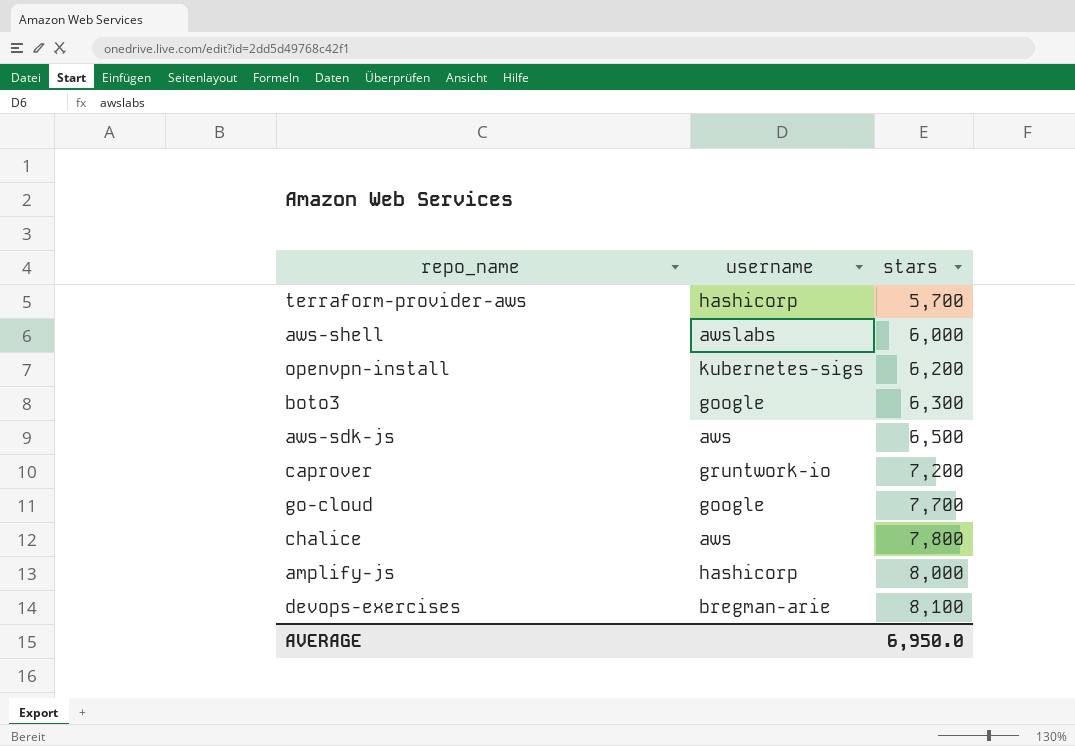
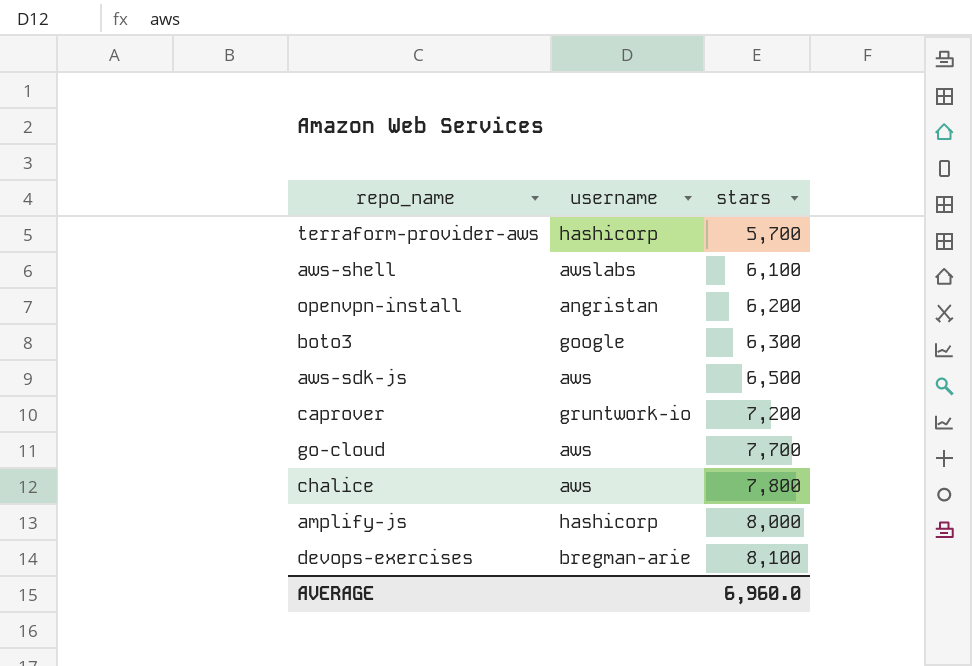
aws-shell | stars: 6,000 -> 6,100
openvpn-install | username: kubernetes-sigs -> angristan
go-cloud | username: google -> aws
AVERAGE | stars: 6,950.0 -> 6,960.0

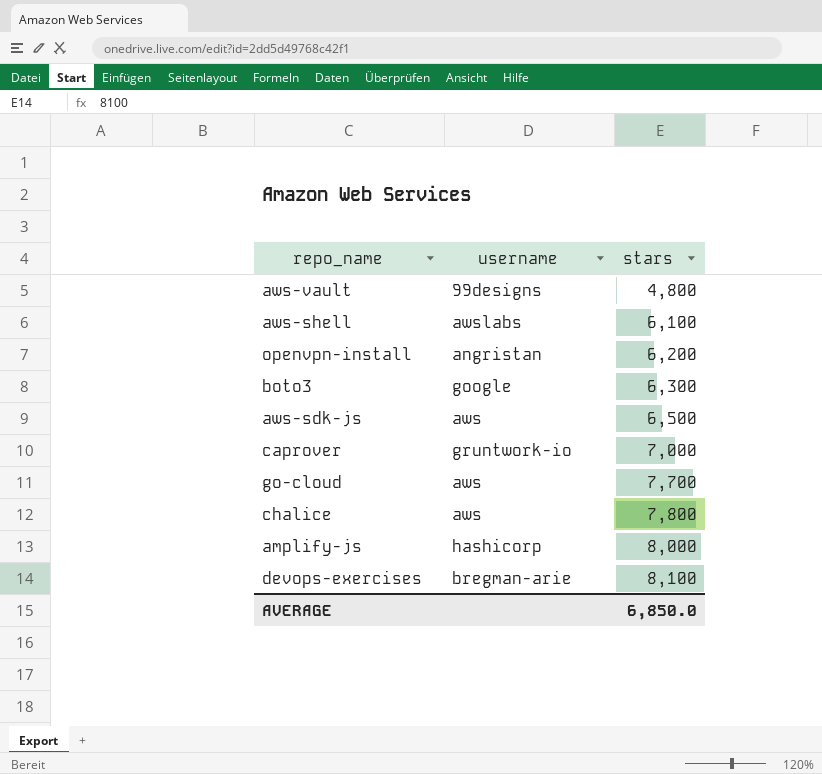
row terraform-provider-aws: hashicorp | 5,700 -> none
row aws-vault: none -> 99designs | 4,800
caprover | stars: 7,200 -> 7,000
AVERAGE | stars: 6,960.0 -> 6,850.0

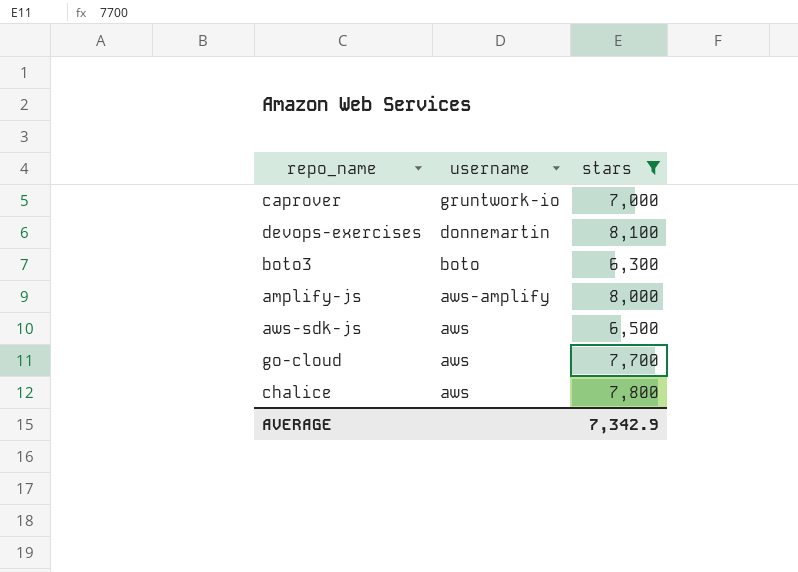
filter: none -> stars >= 6,300
row order: stars ascending -> username descending
devops-exercises | username: bregman-arie -> donnemartin
boto3 | username: google -> boto
amplify-js | username: hashicorp -> aws-amplify
AVERAGE | stars: 6,850.0 -> 7,342.9

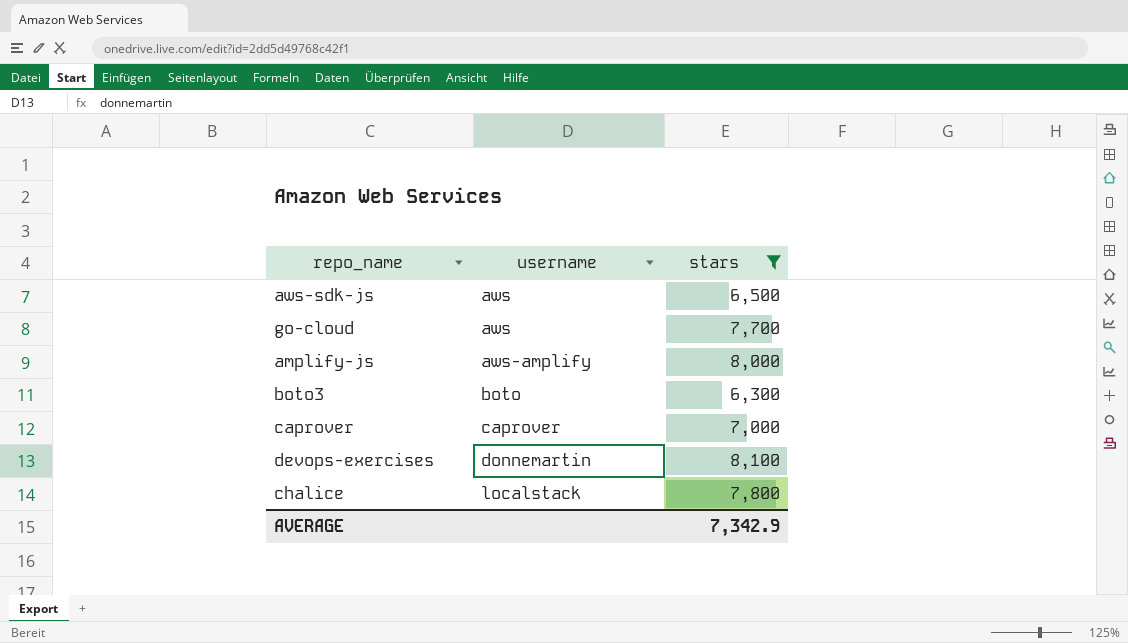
row order: username descending -> username ascending
caprover | username: gruntwork-io -> caprover
chalice | username: aws -> localstack

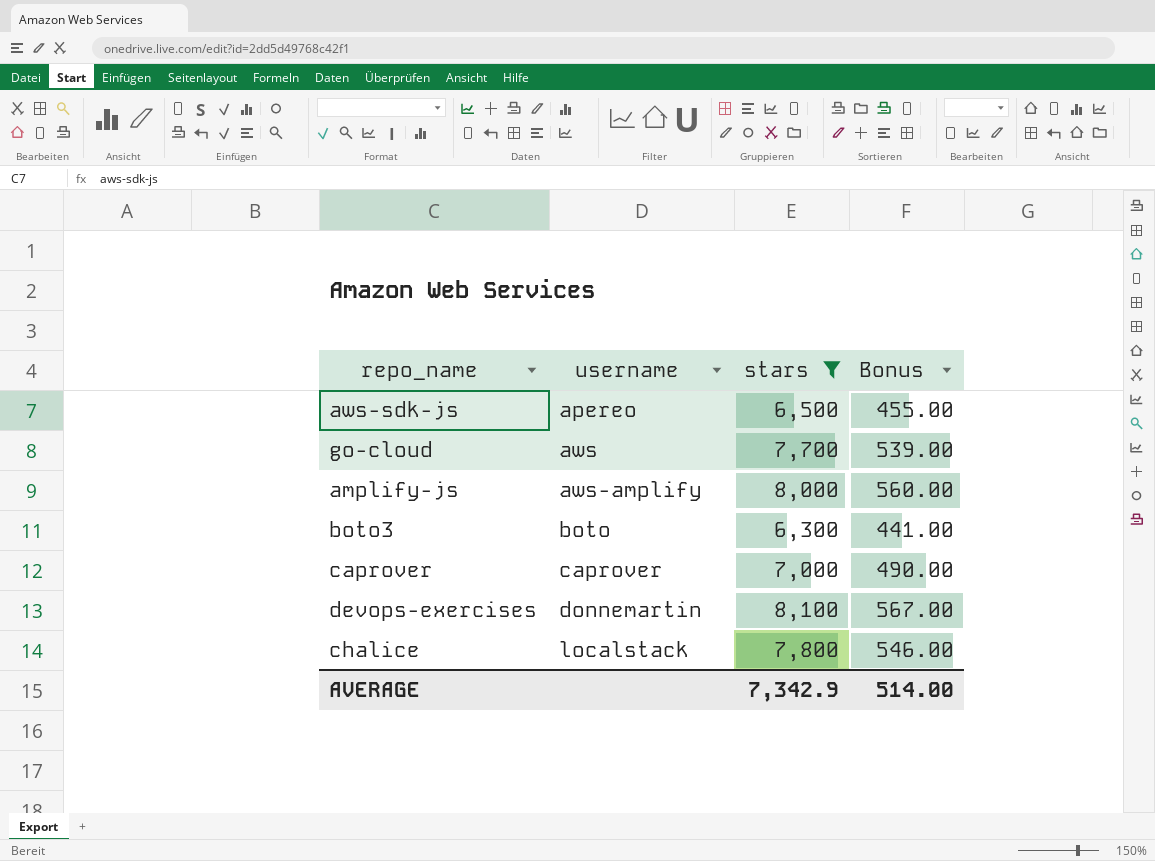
column Bonus | formula: none -> [stars] * 0.07
aws-sdk-js | username: aws -> apereo

